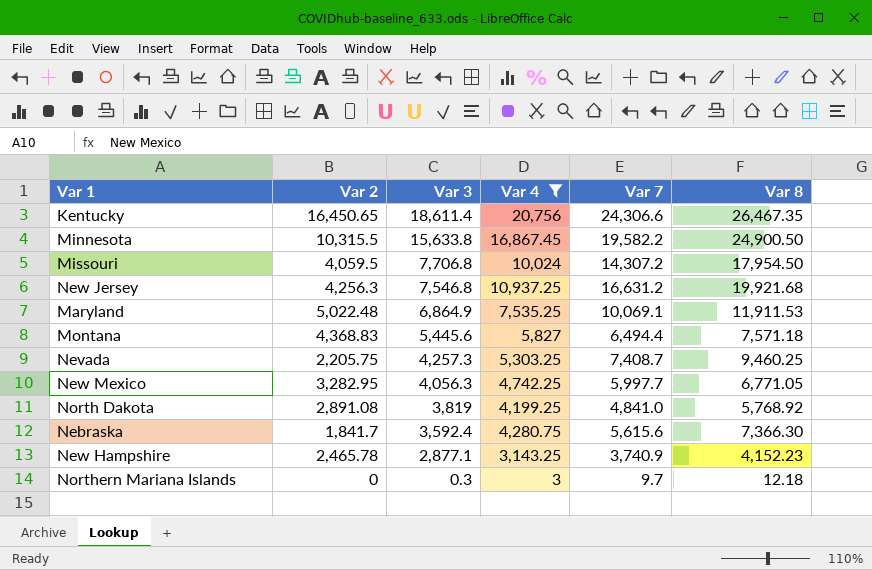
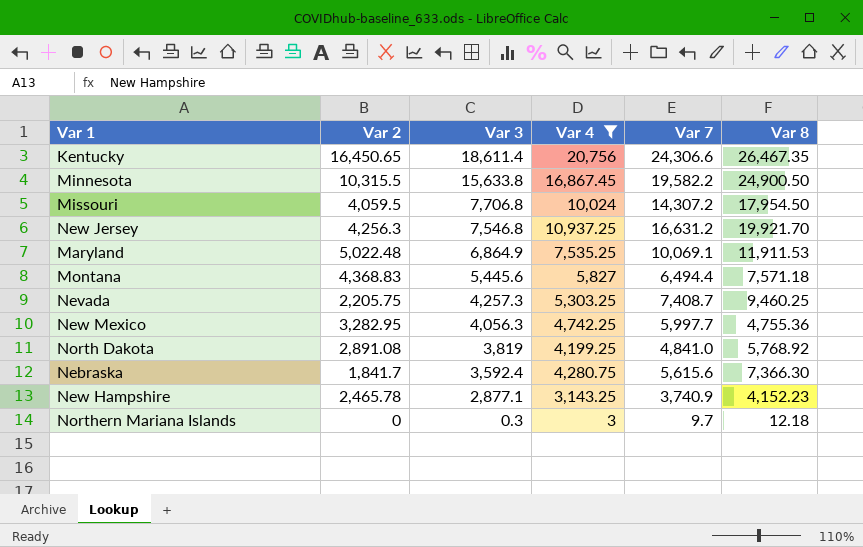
New Jersey | Var 8: 19,921.68 -> 19,921.70
New Mexico | Var 8: 6,771.05 -> 4,755.36

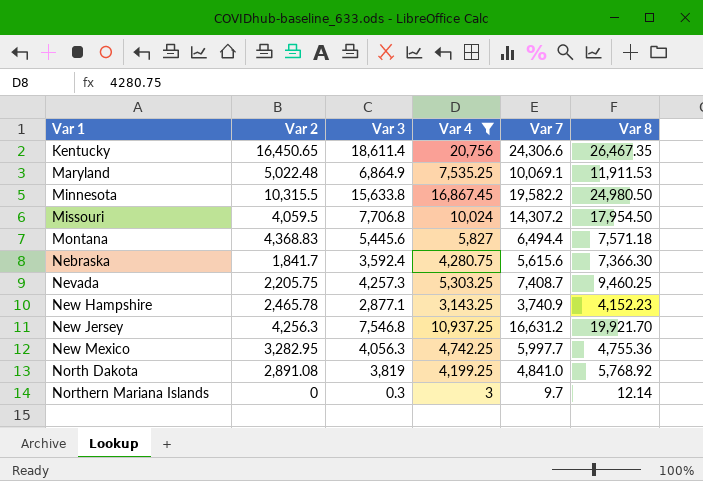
row order: Var 3 descending -> Var 1 ascending
Minnesota | Var 8: 24,900.50 -> 24,980.50
Northern Mariana Islands | Var 8: 12.18 -> 12.14

